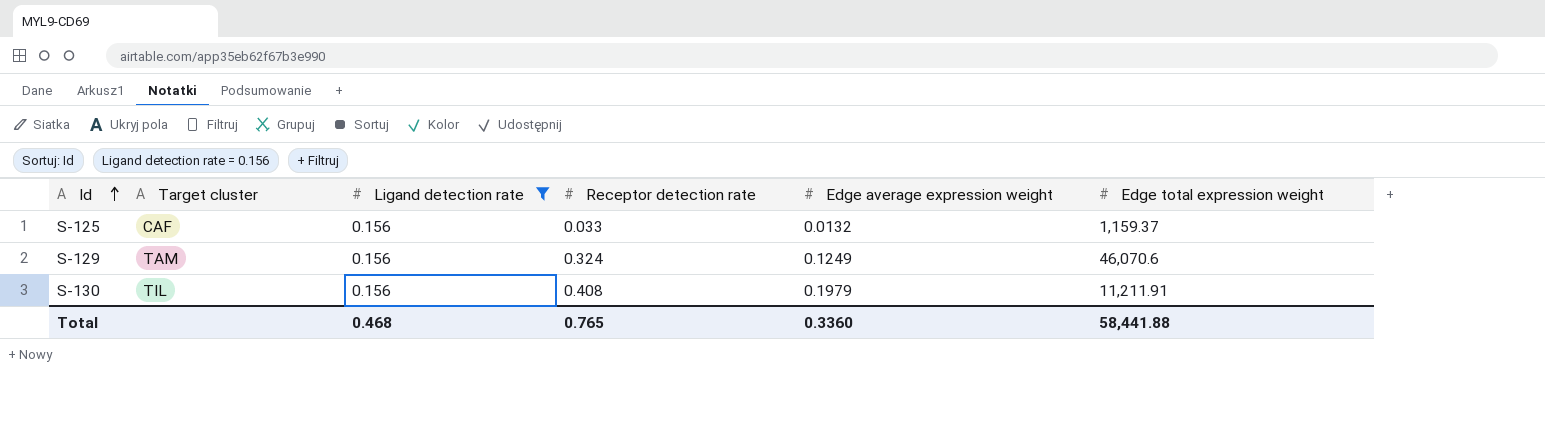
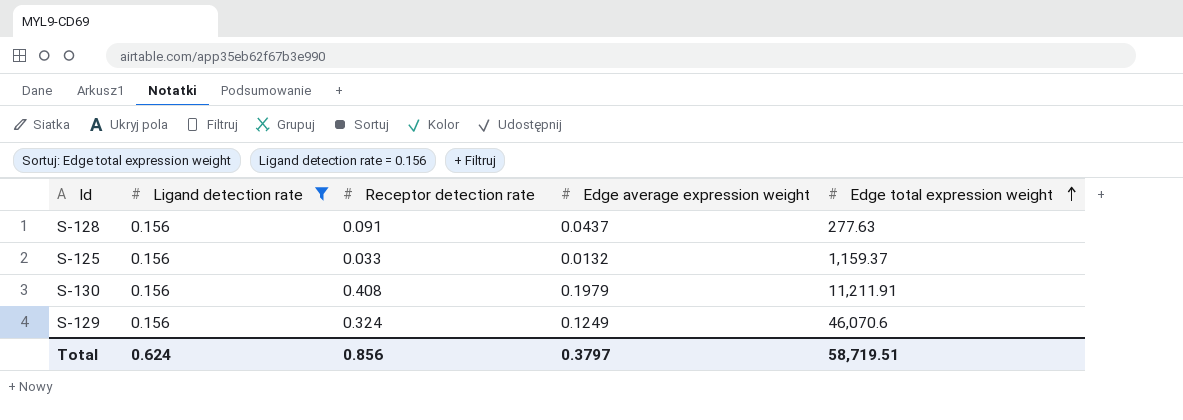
row order: Id ascending -> Edge total expression weight ascending
column Target cluster | position: 2 -> none
row S-128: none -> 0.156 | 0.091 | 0.0437 | 277.63
Total | Ligand detection rate: 0.468 -> 0.624
Total | Receptor detection rate: 0.765 -> 0.856
Total | Edge average expression weight: 0.3360 -> 0.3797
Total | Edge total expression weight: 58,441.88 -> 58,719.51

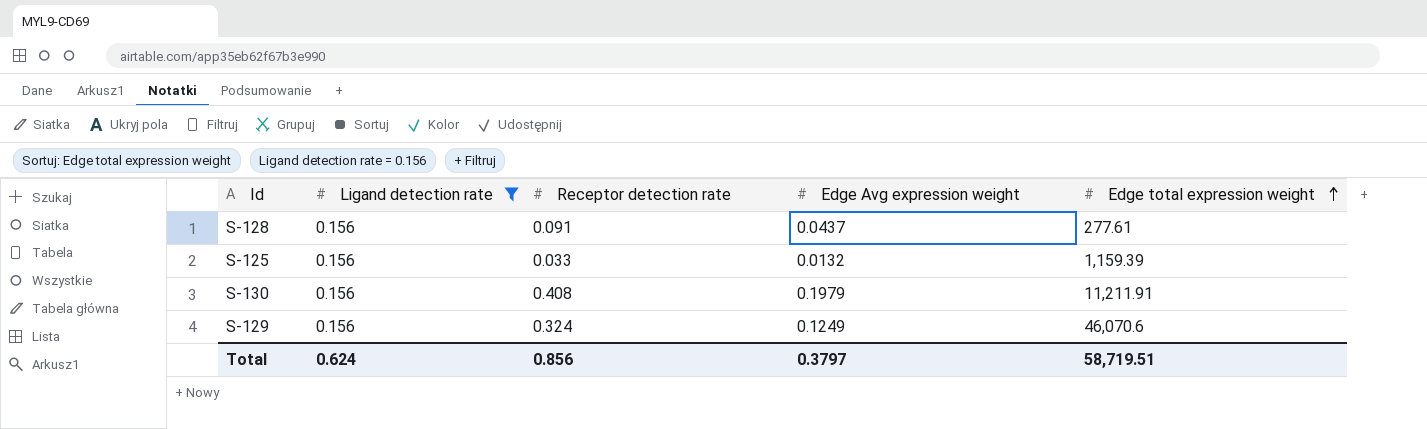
column name: Edge average expression weight -> Edge Avg expression weight
S-128 | Edge total expression weight: 277.63 -> 277.61
S-125 | Edge total expression weight: 1,159.37 -> 1,159.39

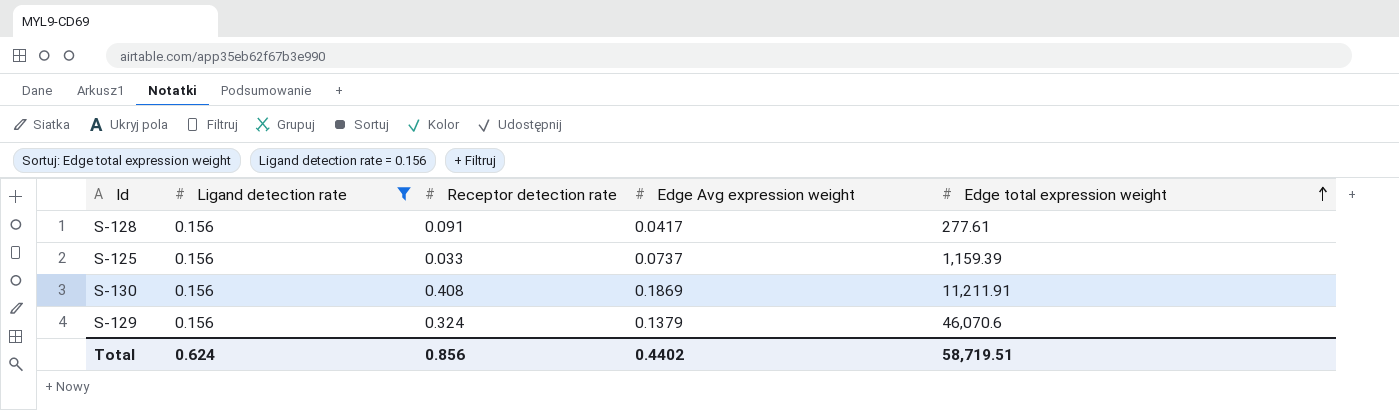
S-128 | Edge Avg expression weight: 0.0437 -> 0.0417
S-125 | Edge Avg expression weight: 0.0132 -> 0.0737
S-130 | Edge Avg expression weight: 0.1979 -> 0.1869
S-129 | Edge Avg expression weight: 0.1249 -> 0.1379
Total | Edge Avg expression weight: 0.3797 -> 0.4402

